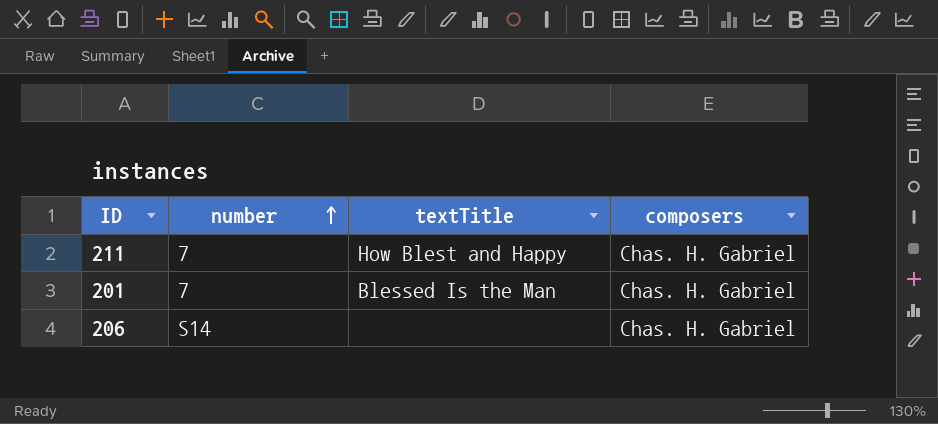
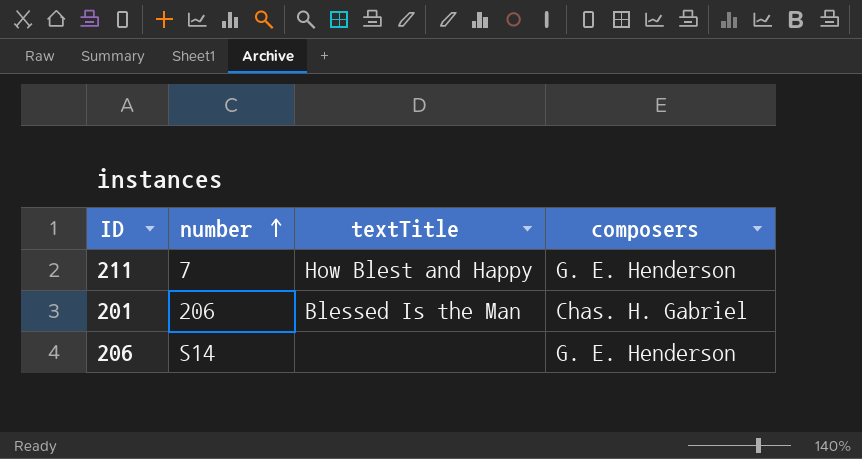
211 | composers: Chas. H. Gabriel -> G. E. Henderson
201 | number: 7 -> 206
206 | composers: Chas. H. Gabriel -> G. E. Henderson

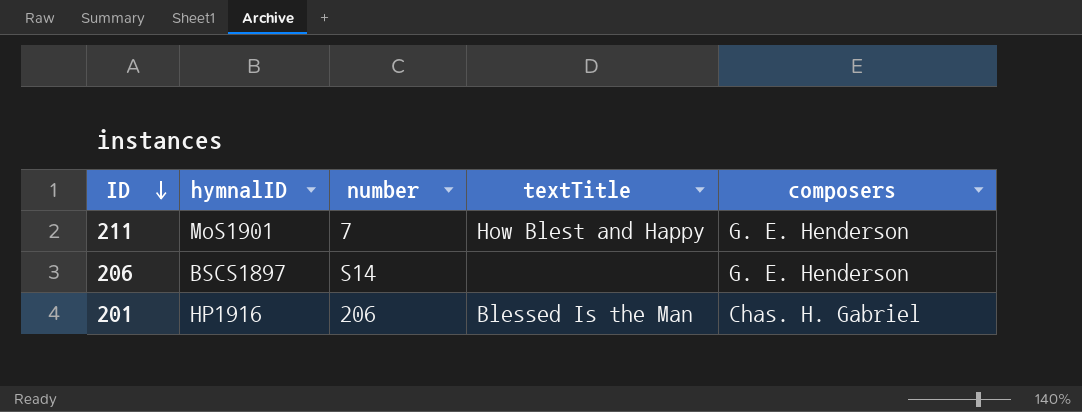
row order: number ascending -> ID descending
column hymnalID | position: none -> 2

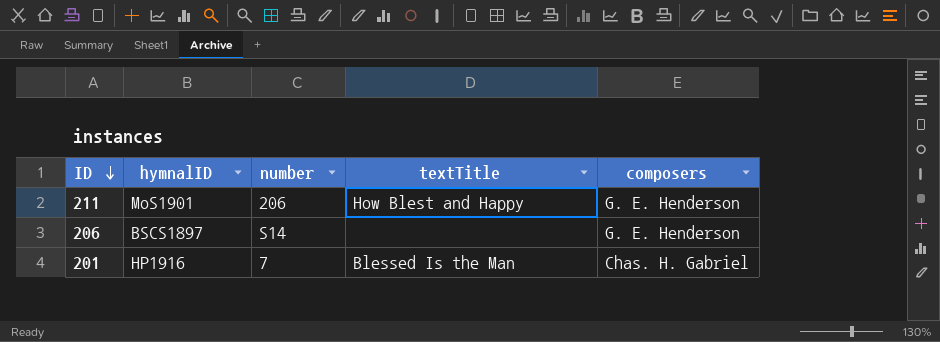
211 | number: 7 -> 206
201 | number: 206 -> 7

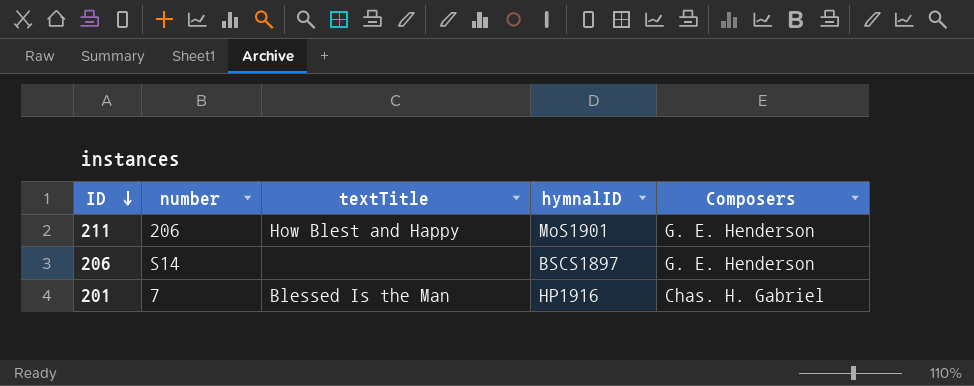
column hymnalID | position: 2 -> 4
column name: composers -> Composers

